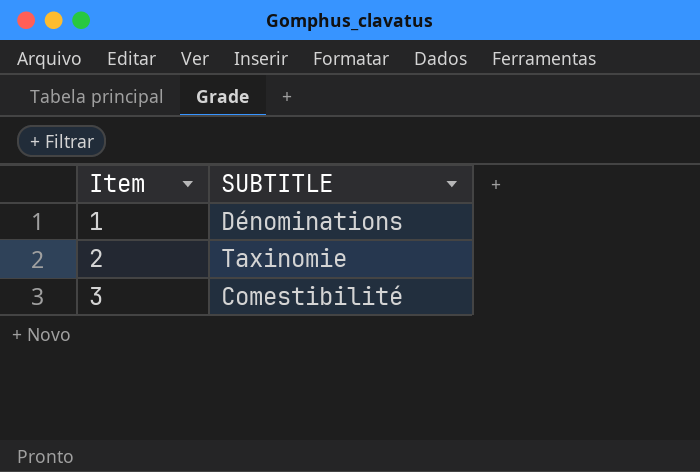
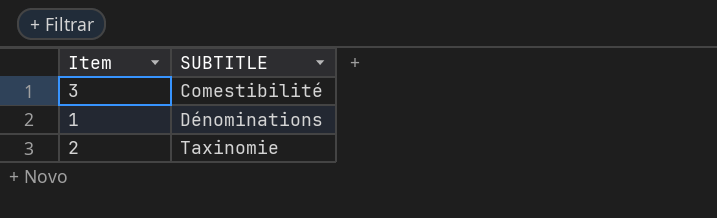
row order: Item ascending -> SUBTITLE ascending

